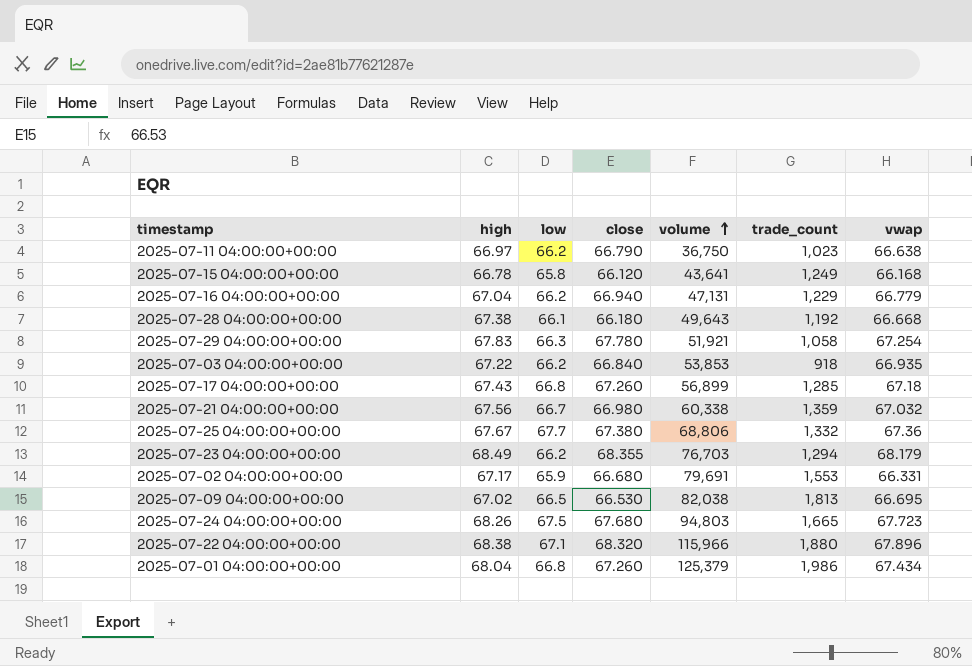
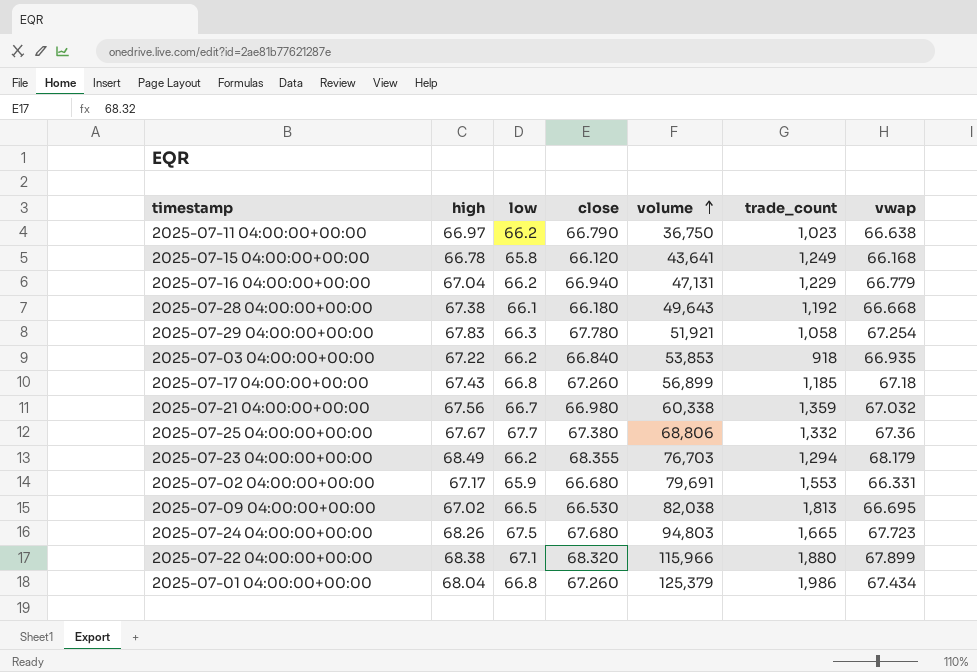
2025-07-17 04:00:00+00:00 | trade_count: 1,285 -> 1,185
2025-07-22 04:00:00+00:00 | vwap: 67.896 -> 67.899

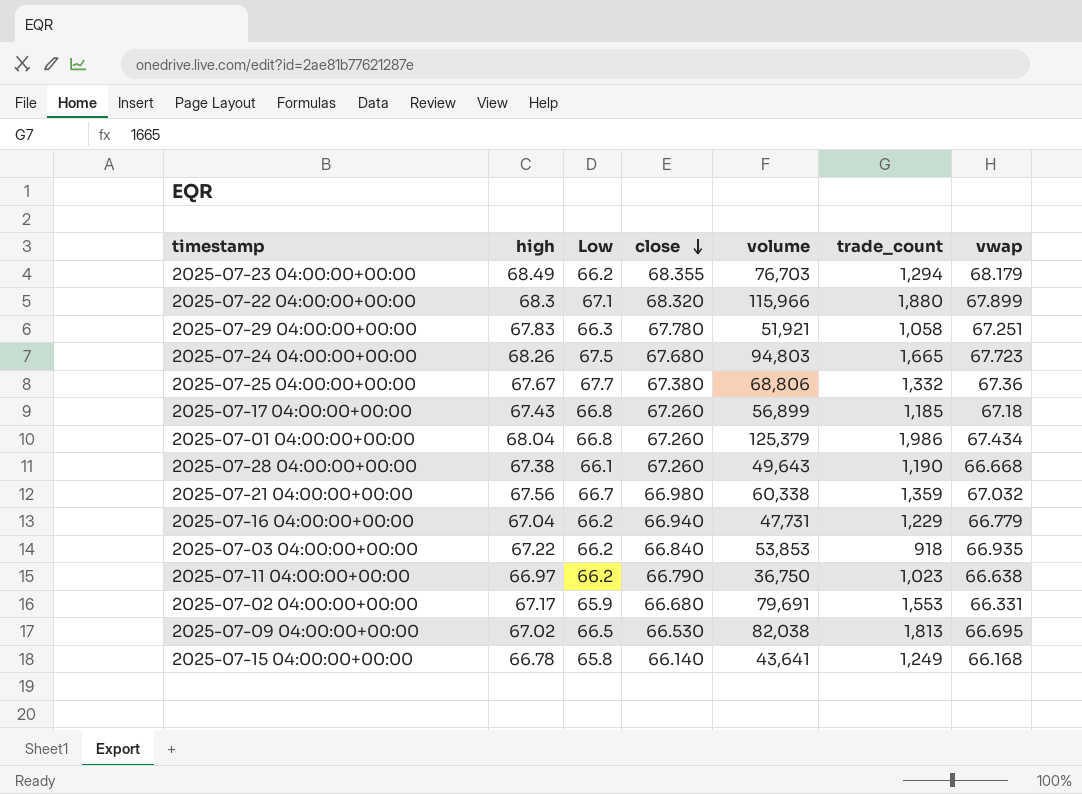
row order: volume ascending -> close descending
column name: low -> Low
2025-07-22 04:00:00+00:00 | high: 68.38 -> 68.3
2025-07-29 04:00:00+00:00 | vwap: 67.254 -> 67.251
2025-07-28 04:00:00+00:00 | close: 66.180 -> 67.260
2025-07-28 04:00:00+00:00 | trade_count: 1,192 -> 1,190
2025-07-16 04:00:00+00:00 | volume: 47,131 -> 47,731
2025-07-15 04:00:00+00:00 | close: 66.120 -> 66.140

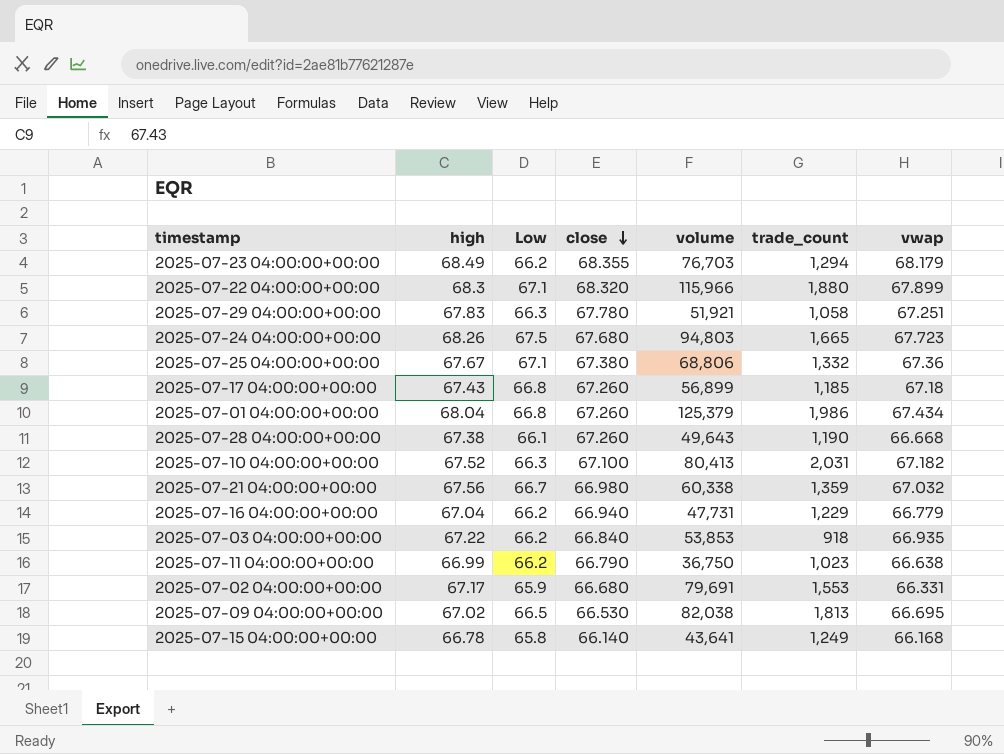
2025-07-25 04:00:00+00:00 | Low: 67.7 -> 67.1
row 2025-07-10 04:00:00+00:00: none -> 67.52 | 66.3 | 67.100 | 80,413 | 2,031 | 67.182
2025-07-11 04:00:00+00:00 | high: 66.97 -> 66.99

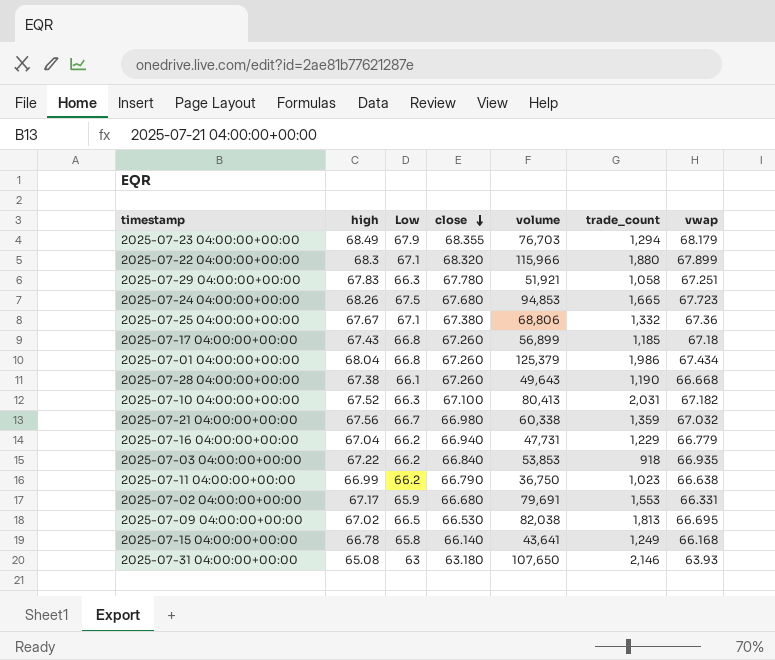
2025-07-23 04:00:00+00:00 | Low: 66.2 -> 67.9
2025-07-24 04:00:00+00:00 | volume: 94,803 -> 94,853
row 2025-07-31 04:00:00+00:00: none -> 65.08 | 63 | 63.180 | 107,650 | 2,146 | 63.93

